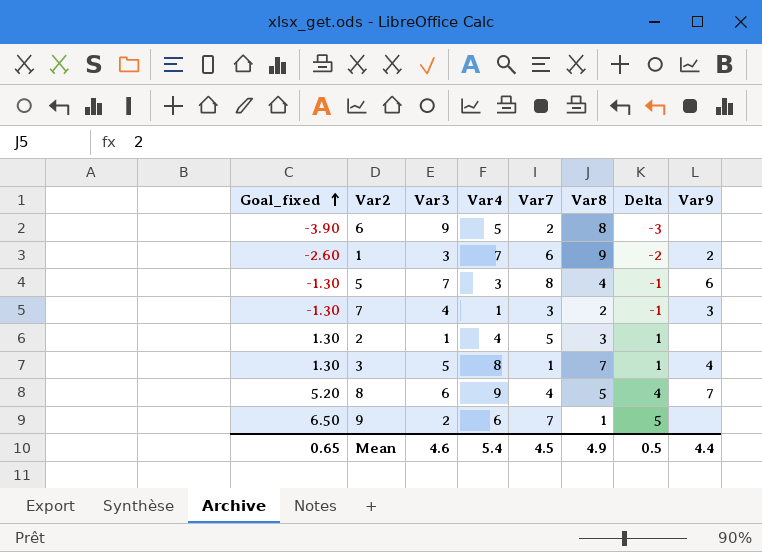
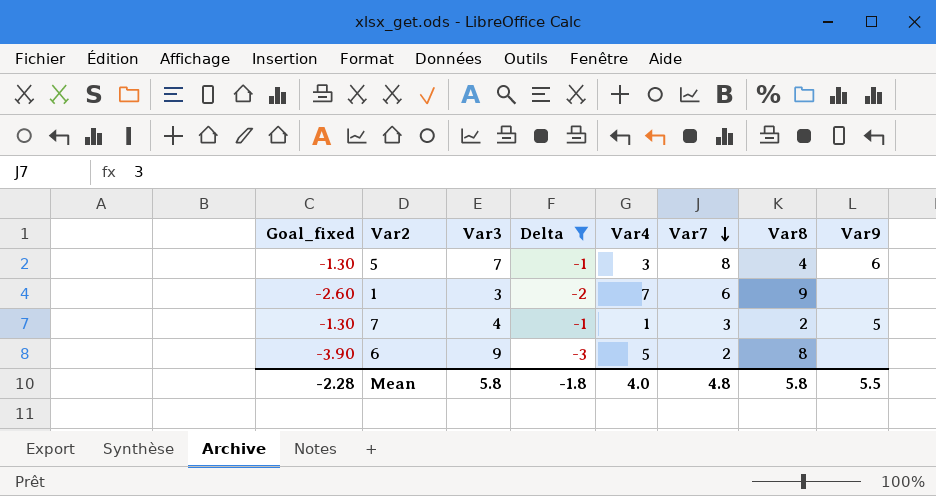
filter: none -> Delta <= -1
row order: Goal_fixed ascending -> Var7 descending
column Delta | position: 7 -> 4
1 | Var9: 2 -> none
7 | Var9: 3 -> 5
Mean | Goal_fixed: 0.65 -> -2.28
Mean | Var3: 4.6 -> 5.8
Mean | Delta: 0.5 -> -1.8
Mean | Var4: 5.4 -> 4.0
Mean | Var7: 4.5 -> 4.8
Mean | Var8: 4.9 -> 5.8
Mean | Var9: 4.4 -> 5.5

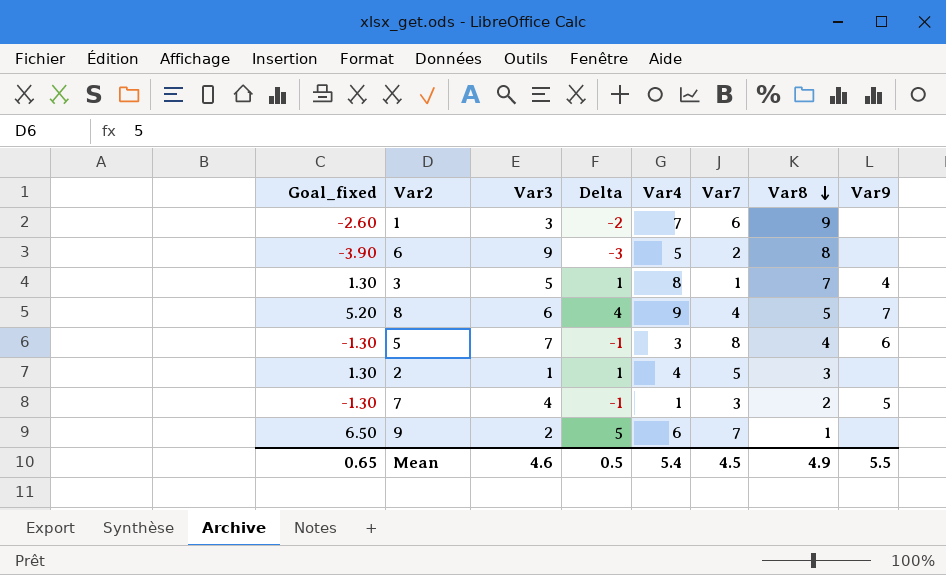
filter: Delta <= -1 -> none
row order: Var7 descending -> Var8 descending
Mean | Goal_fixed: -2.28 -> 0.65
Mean | Var3: 5.8 -> 4.6
Mean | Delta: -1.8 -> 0.5
Mean | Var4: 4.0 -> 5.4
Mean | Var7: 4.8 -> 4.5
Mean | Var8: 5.8 -> 4.9

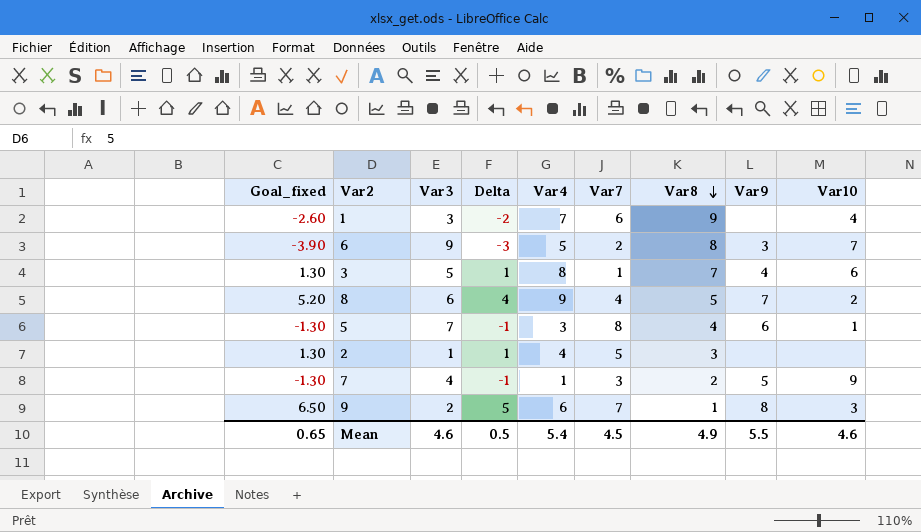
column Var10 | position: none -> 9
6 | Var9: none -> 3
9 | Var9: none -> 8

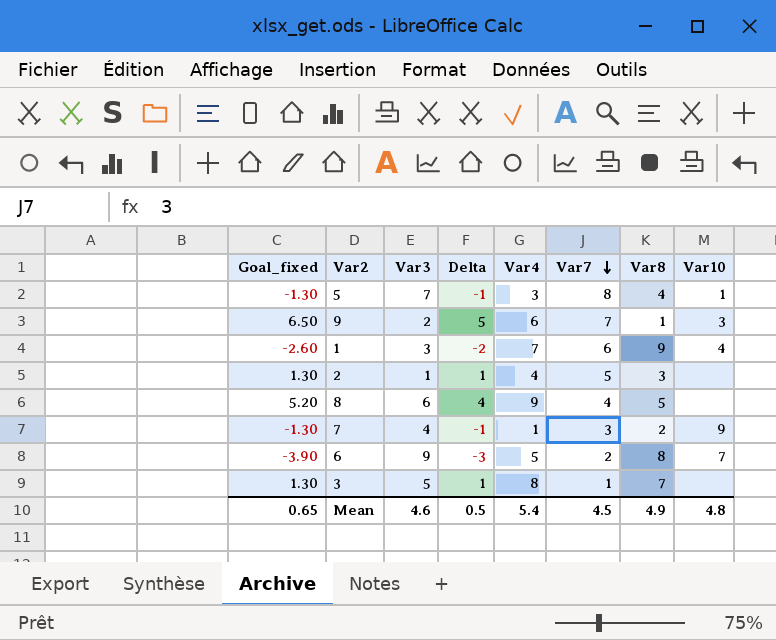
row order: Var8 descending -> Var7 descending
column Var9 | position: 8 -> none
8 | Var10: 2 -> none
3 | Var10: 6 -> none
Mean | Var10: 4.6 -> 4.8

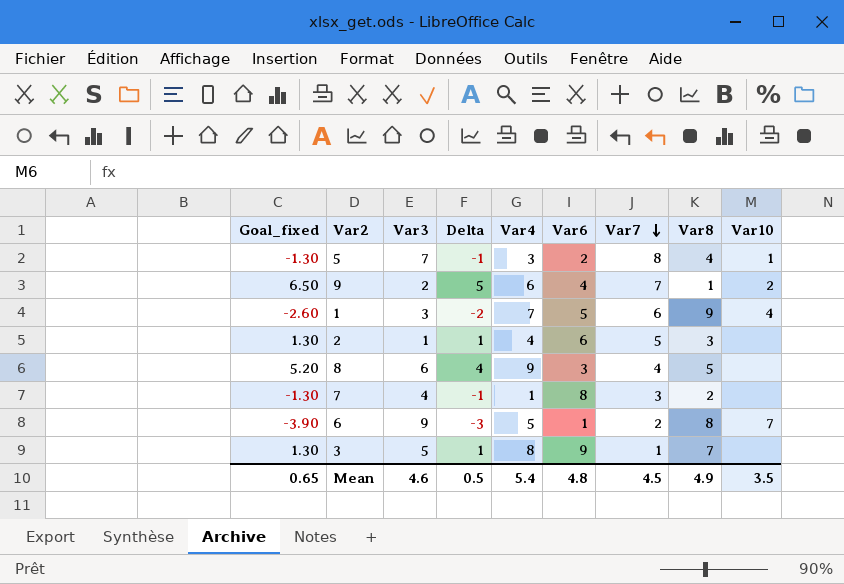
column Var6 | position: none -> 6
9 | Var10: 3 -> 2
7 | Var10: 9 -> none
Mean | Var10: 4.8 -> 3.5

